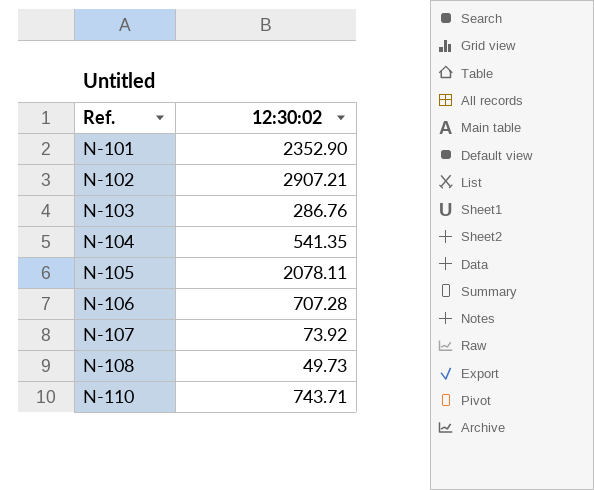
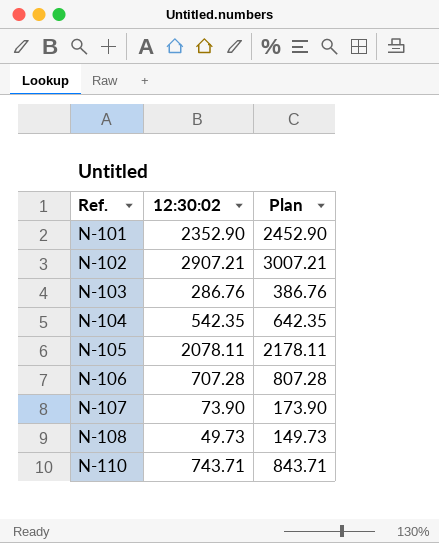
column Plan | formula: none -> [12:30:02] + 100
N-104 | 12:30:02: 541.35 -> 542.35
N-107 | 12:30:02: 73.92 -> 73.90

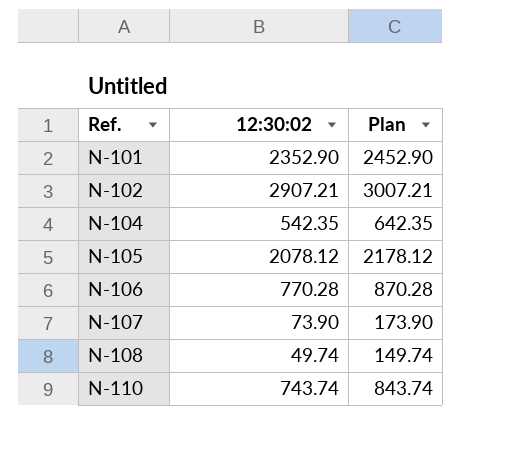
row N-103: 286.76 | 386.76 -> none
N-105 | 12:30:02: 2078.11 -> 2078.12
N-105 | Plan: 2178.11 -> 2178.12
N-106 | 12:30:02: 707.28 -> 770.28
N-106 | Plan: 807.28 -> 870.28
N-108 | 12:30:02: 49.73 -> 49.74
N-108 | Plan: 149.73 -> 149.74
N-110 | 12:30:02: 743.71 -> 743.74
N-110 | Plan: 843.71 -> 843.74

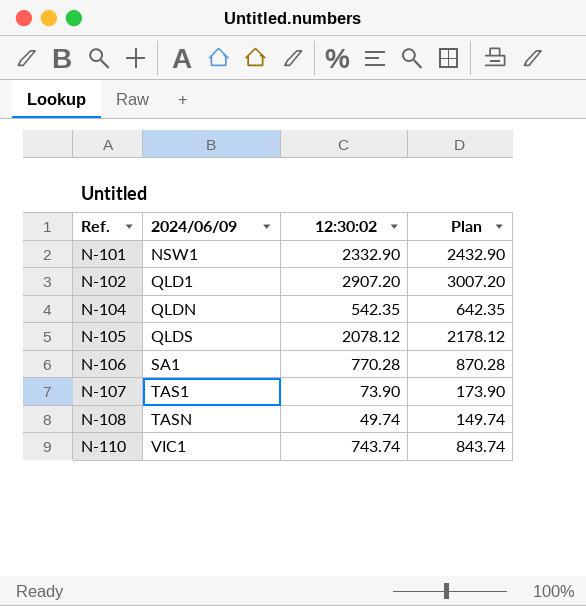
column 2024/06/09 | position: none -> 2
N-101 | 12:30:02: 2352.90 -> 2332.90
N-101 | Plan: 2452.90 -> 2432.90
N-102 | 12:30:02: 2907.21 -> 2907.20
N-102 | Plan: 3007.21 -> 3007.20

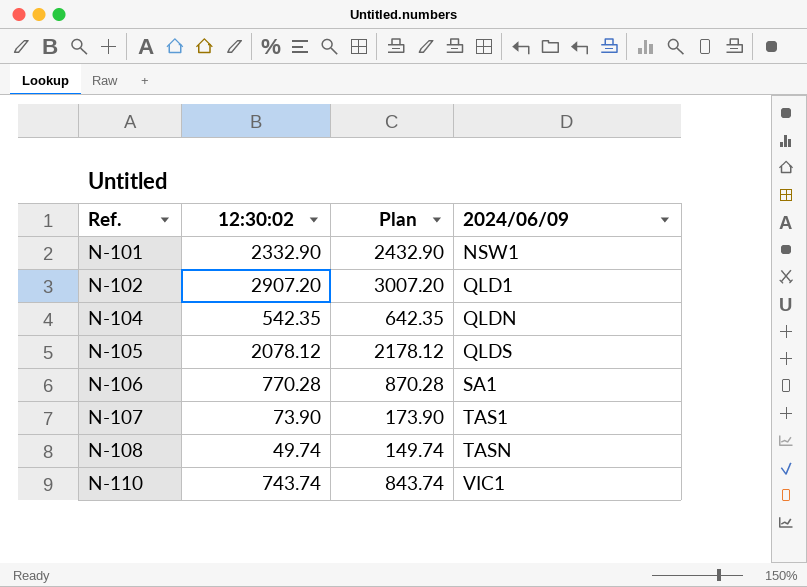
column 2024/06/09 | position: 2 -> 4

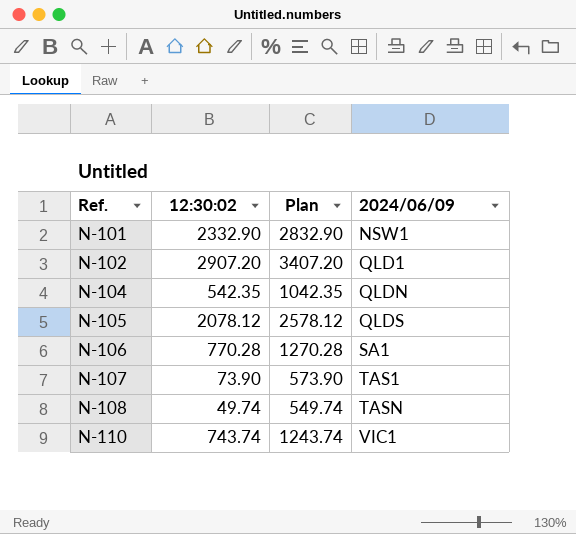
column Plan | formula: [12:30:02] + 100 -> [12:30:02] + 500

